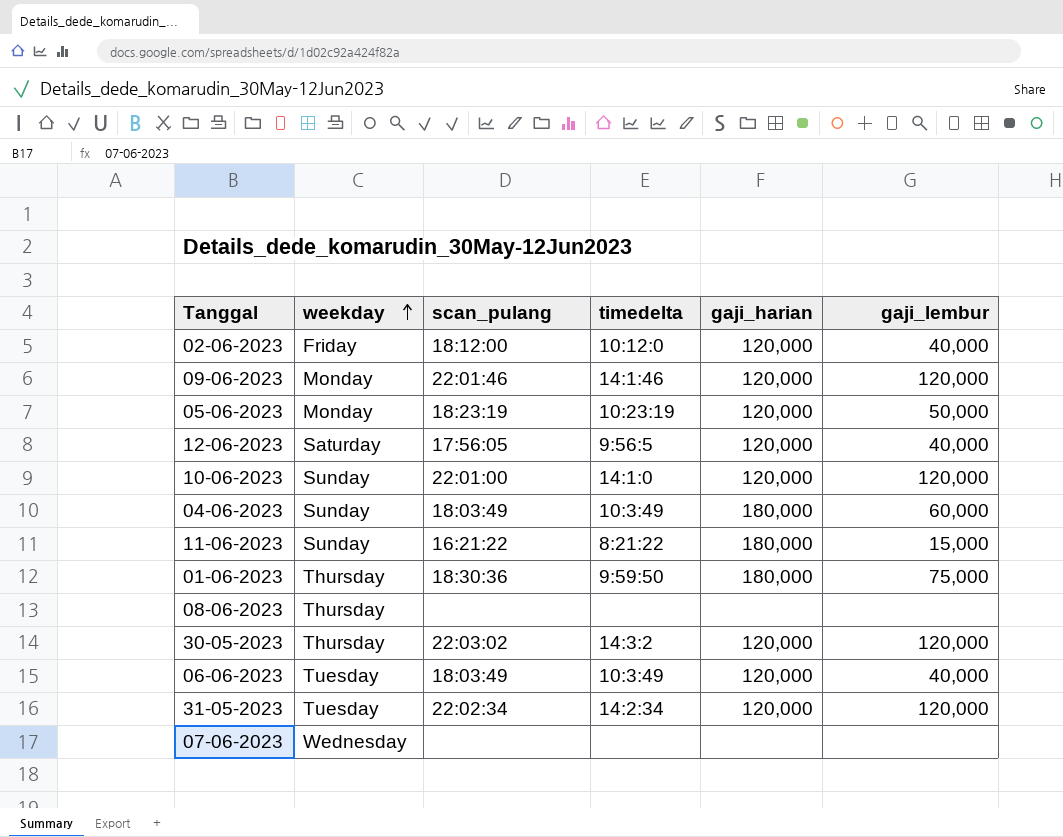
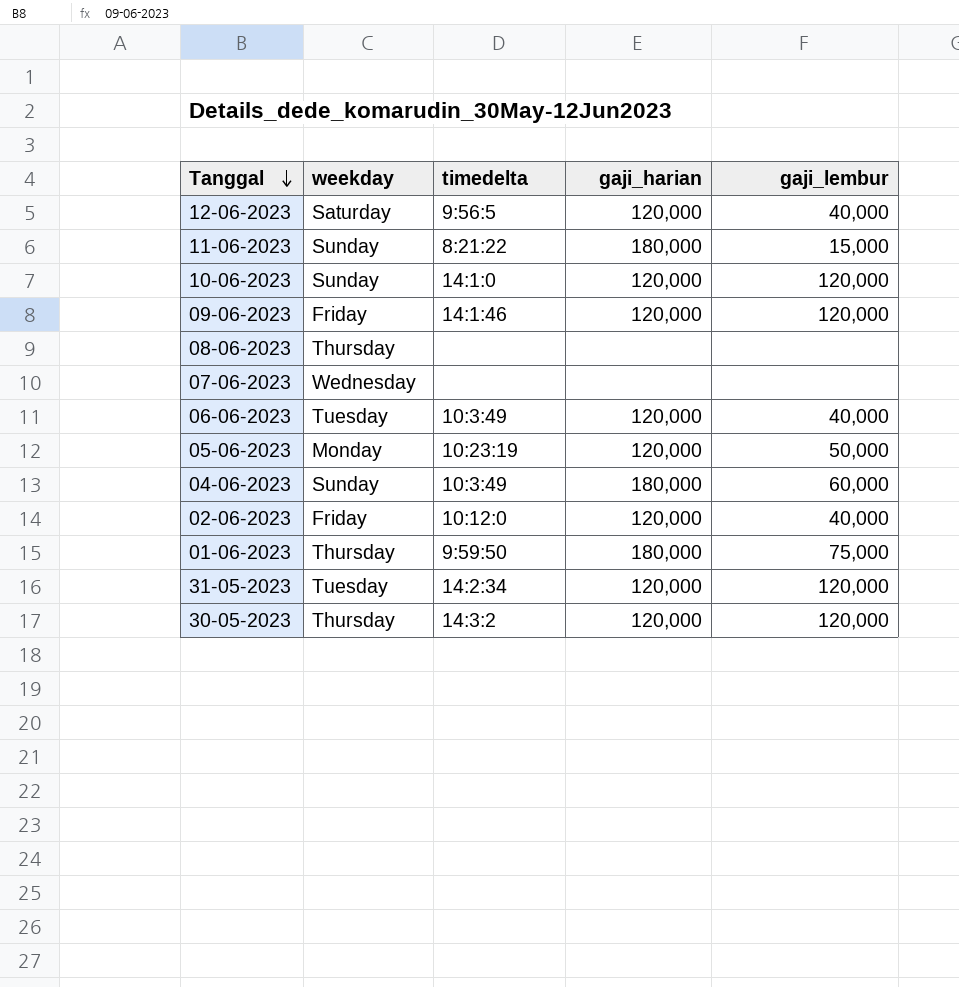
row order: weekday ascending -> Tanggal descending
column scan_pulang | position: 3 -> none
09-06-2023 | weekday: Monday -> Friday

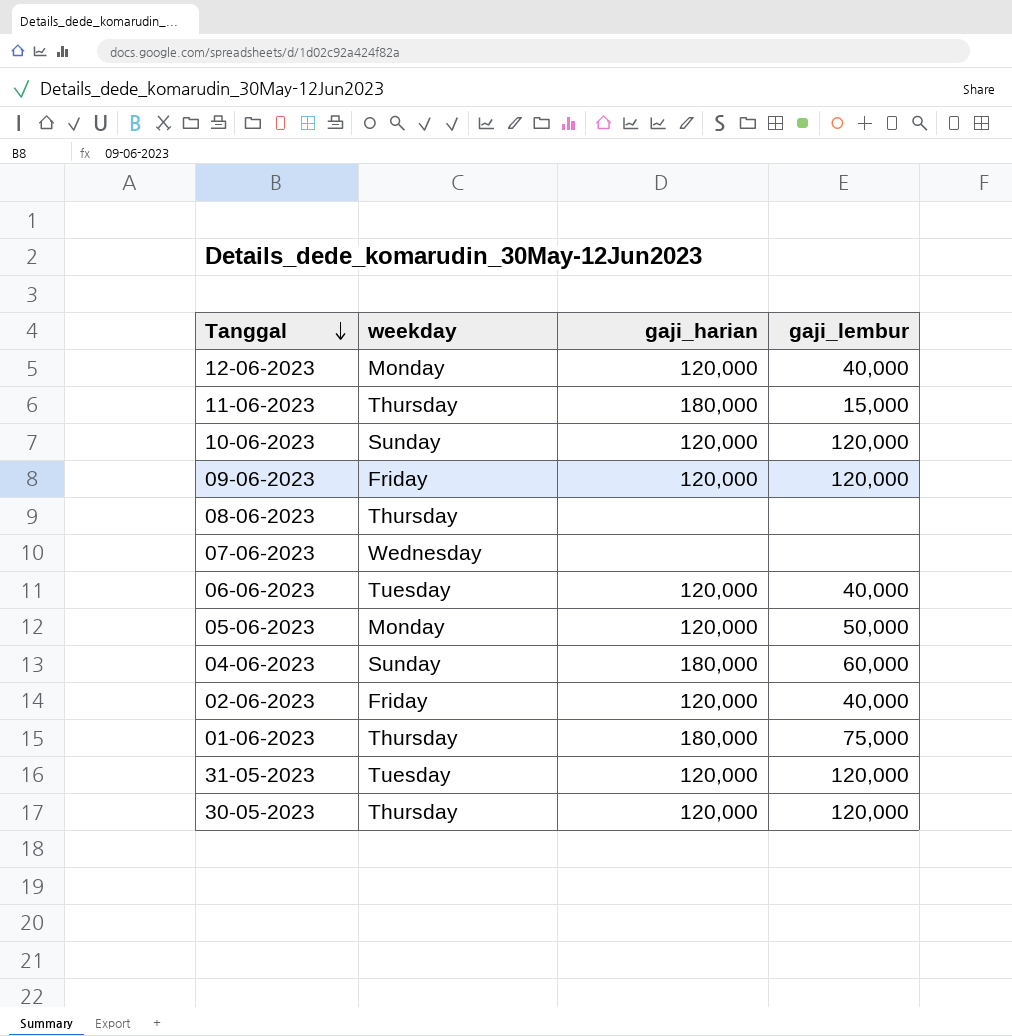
column timedelta | position: 3 -> none
12-06-2023 | weekday: Saturday -> Monday
11-06-2023 | weekday: Sunday -> Thursday

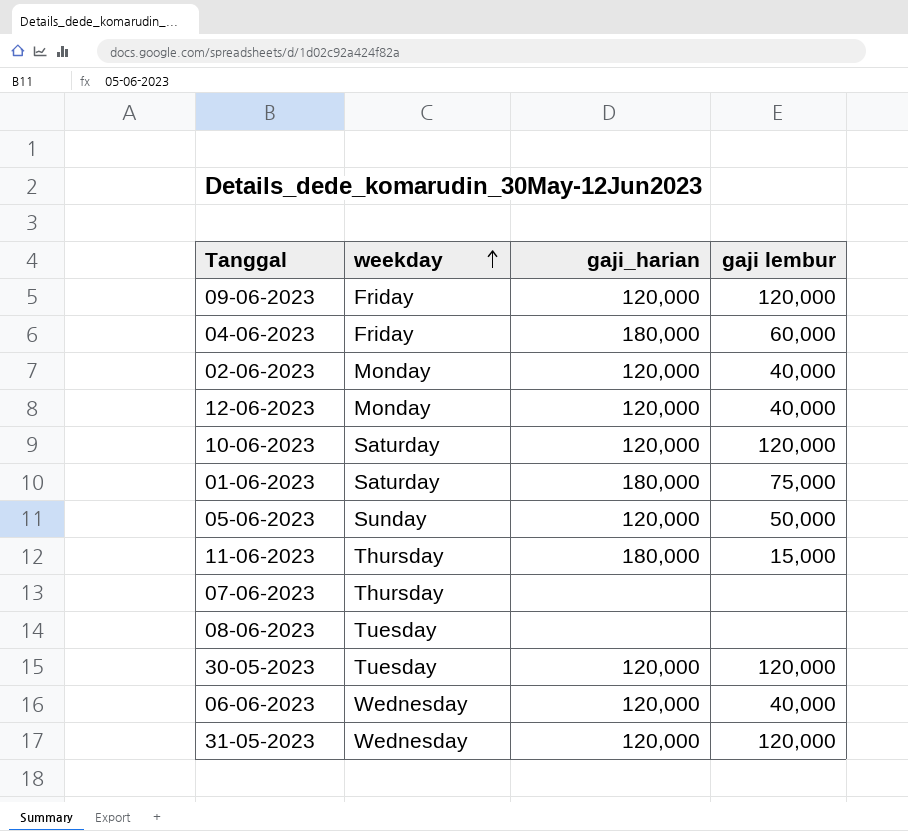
row order: Tanggal descending -> weekday ascending
column name: gaji_lembur -> gaji lembur
04-06-2023 | weekday: Sunday -> Friday
02-06-2023 | weekday: Friday -> Monday
10-06-2023 | weekday: Sunday -> Saturday
01-06-2023 | weekday: Thursday -> Saturday
05-06-2023 | weekday: Monday -> Sunday
07-06-2023 | weekday: Wednesday -> Thursday
08-06-2023 | weekday: Thursday -> Tuesday
30-05-2023 | weekday: Thursday -> Tuesday
06-06-2023 | weekday: Tuesday -> Wednesday
31-05-2023 | weekday: Tuesday -> Wednesday

